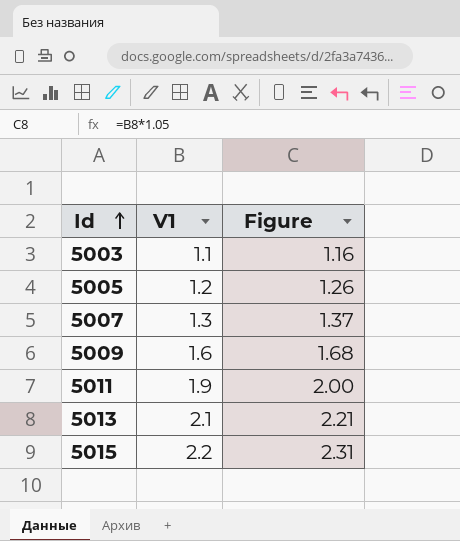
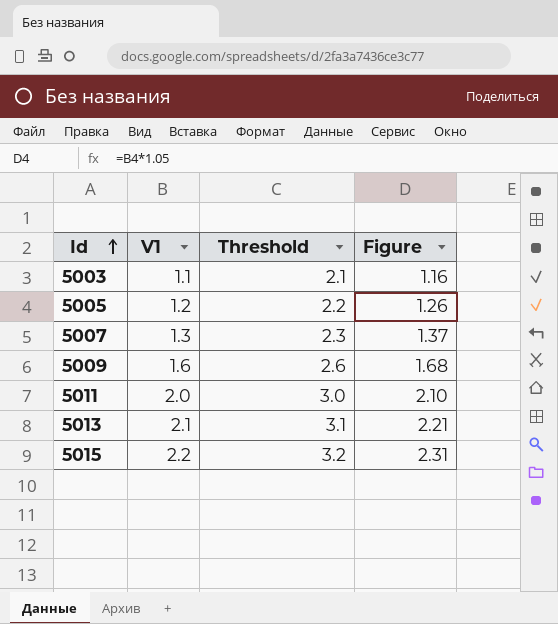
column Threshold | formula: none -> [V1] + 1
5011 | V1: 1.9 -> 2.0
5011 | Figure: 2.00 -> 2.10

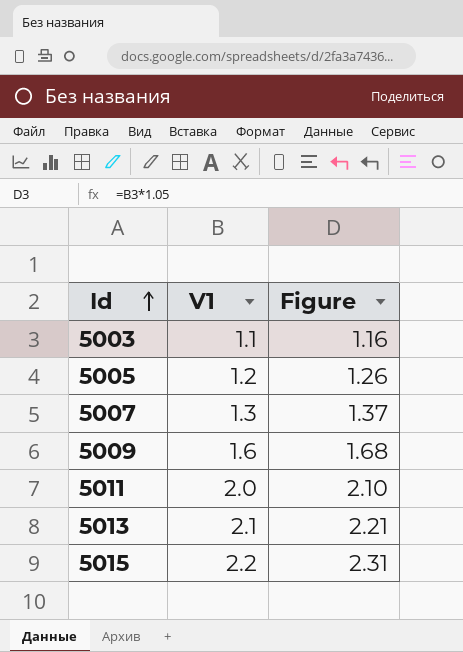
column Threshold | formula: [V1] + 1 -> none

